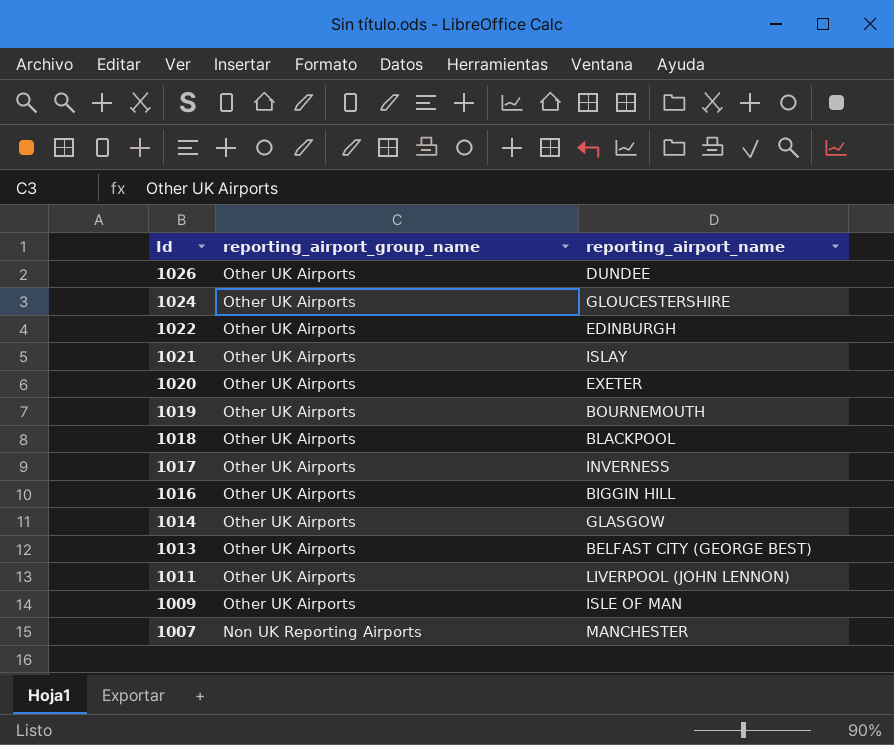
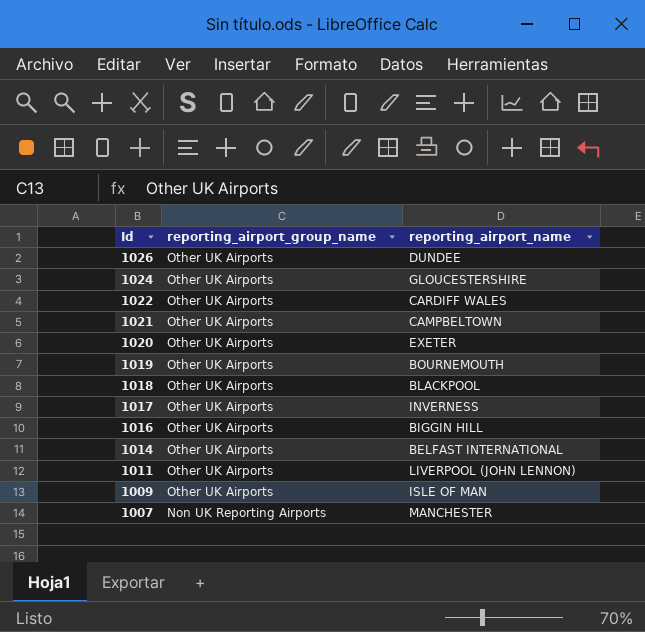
row 1013: Other UK Airports | BELFAST CITY (GEORGE BEST) -> none
1022 | reporting_airport_name: EDINBURGH -> CARDIFF WALES
1021 | reporting_airport_name: ISLAY -> CAMPBELTOWN
1014 | reporting_airport_name: GLASGOW -> BELFAST INTERNATIONAL

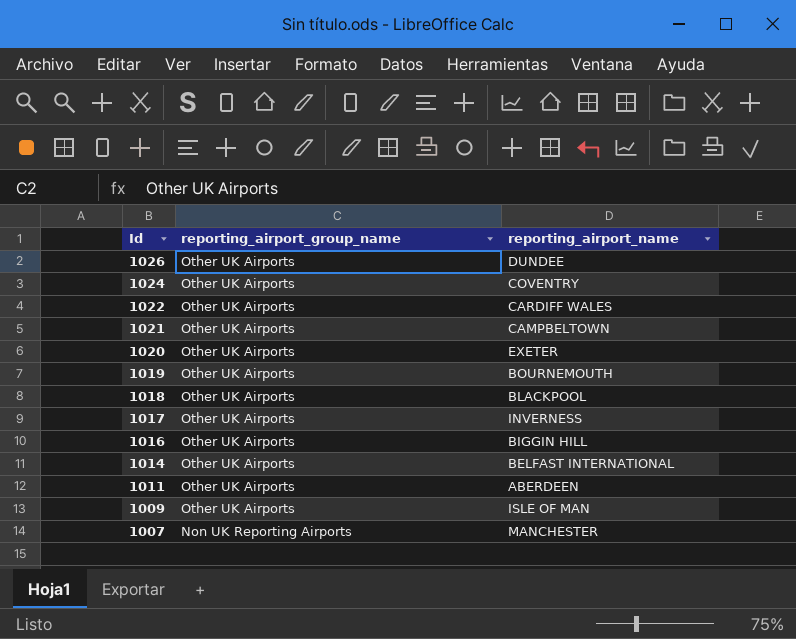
1024 | reporting_airport_name: GLOUCESTERSHIRE -> COVENTRY
1011 | reporting_airport_name: LIVERPOOL (JOHN LENNON) -> ABERDEEN

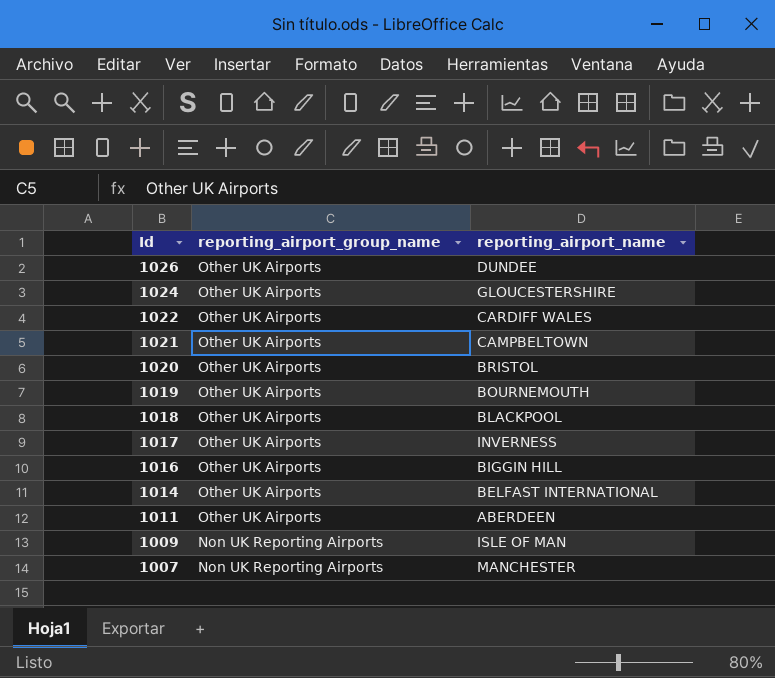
1024 | reporting_airport_name: COVENTRY -> GLOUCESTERSHIRE
1020 | reporting_airport_name: EXETER -> BRISTOL
1009 | reporting_airport_group_name: Other UK Airports -> Non UK Reporting Airports

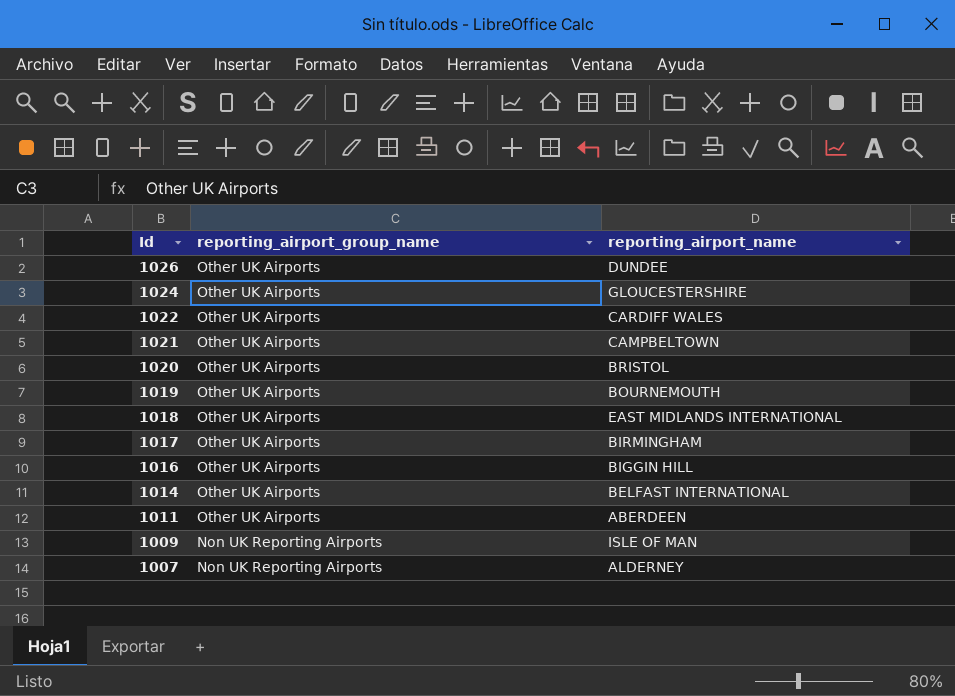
1018 | reporting_airport_name: BLACKPOOL -> EAST MIDLANDS INTERNATIONAL
1017 | reporting_airport_name: INVERNESS -> BIRMINGHAM
1007 | reporting_airport_name: MANCHESTER -> ALDERNEY

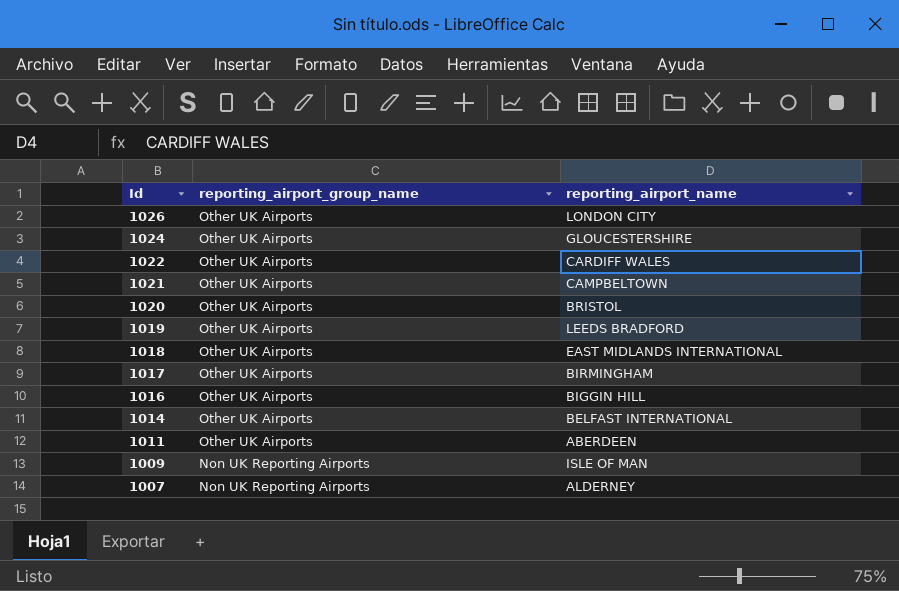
1026 | reporting_airport_name: DUNDEE -> LONDON CITY
1019 | reporting_airport_name: BOURNEMOUTH -> LEEDS BRADFORD

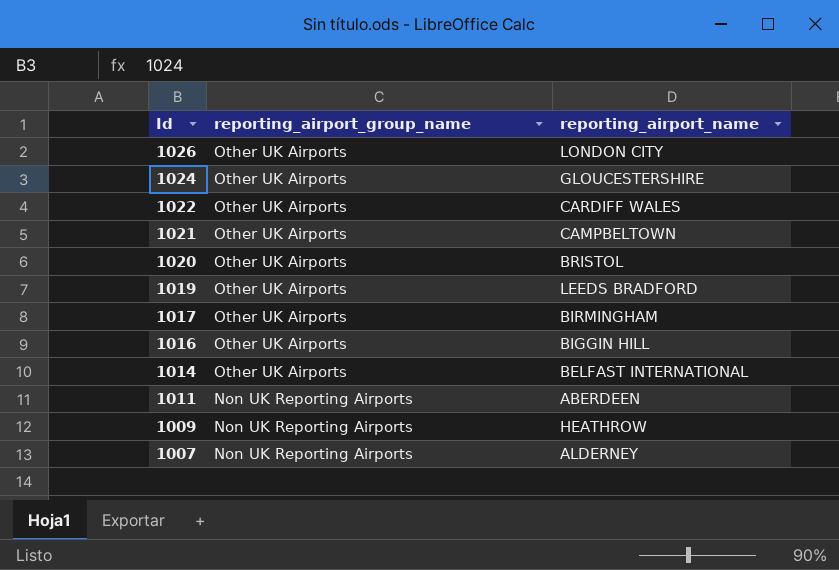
row 1018: Other UK Airports | EAST MIDLANDS INTERNATIONAL -> none
1011 | reporting_airport_group_name: Other UK Airports -> Non UK Reporting Airports
1009 | reporting_airport_name: ISLE OF MAN -> HEATHROW

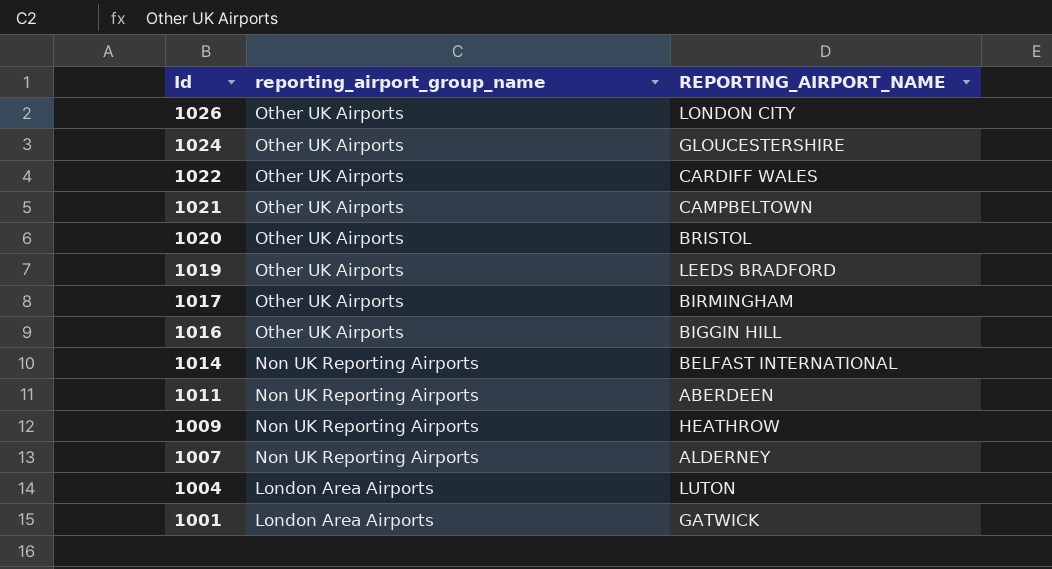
column name: reporting_airport_name -> REPORTING_AIRPORT_NAME
1014 | reporting_airport_group_name: Other UK Airports -> Non UK Reporting Airports
row 1004: none -> London Area Airports | LUTON
row 1001: none -> London Area Airports | GATWICK

